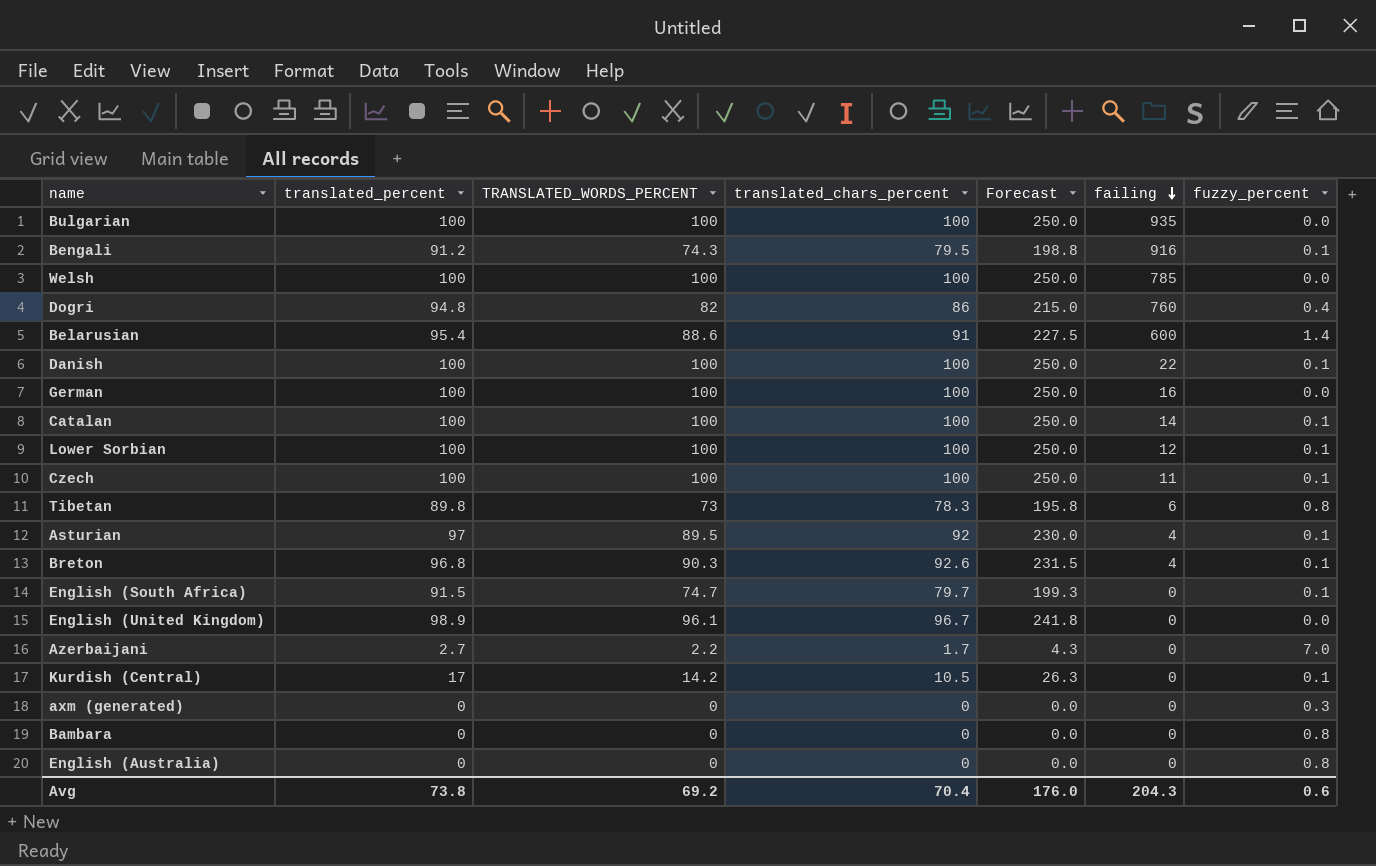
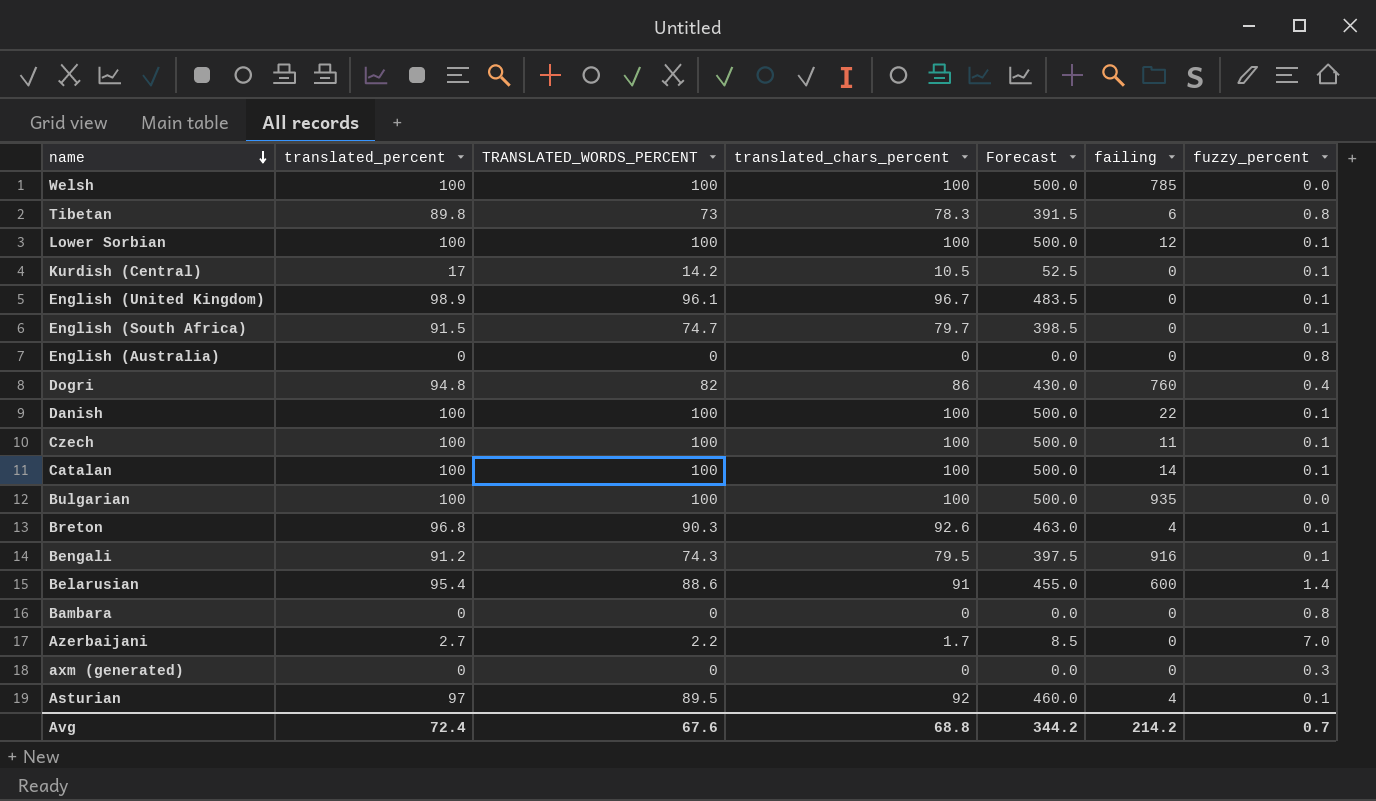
row order: failing descending -> name descending
column Forecast | formula: [translated_chars_percent] * 2.5 -> [translated_chars_percent] * 5
row German: 100 | 100 | 100 | 250.0 | 16 | 0.0 -> none
English (United Kingdom) | fuzzy_percent: 0.0 -> 0.1
Avg | translated_percent: 73.8 -> 72.4
Avg | TRANSLATED_WORDS_PERCENT: 69.2 -> 67.6
Avg | translated_chars_percent: 70.4 -> 68.8
Avg | Forecast: 176.0 -> 344.2
Avg | failing: 204.3 -> 214.2
Avg | fuzzy_percent: 0.6 -> 0.7

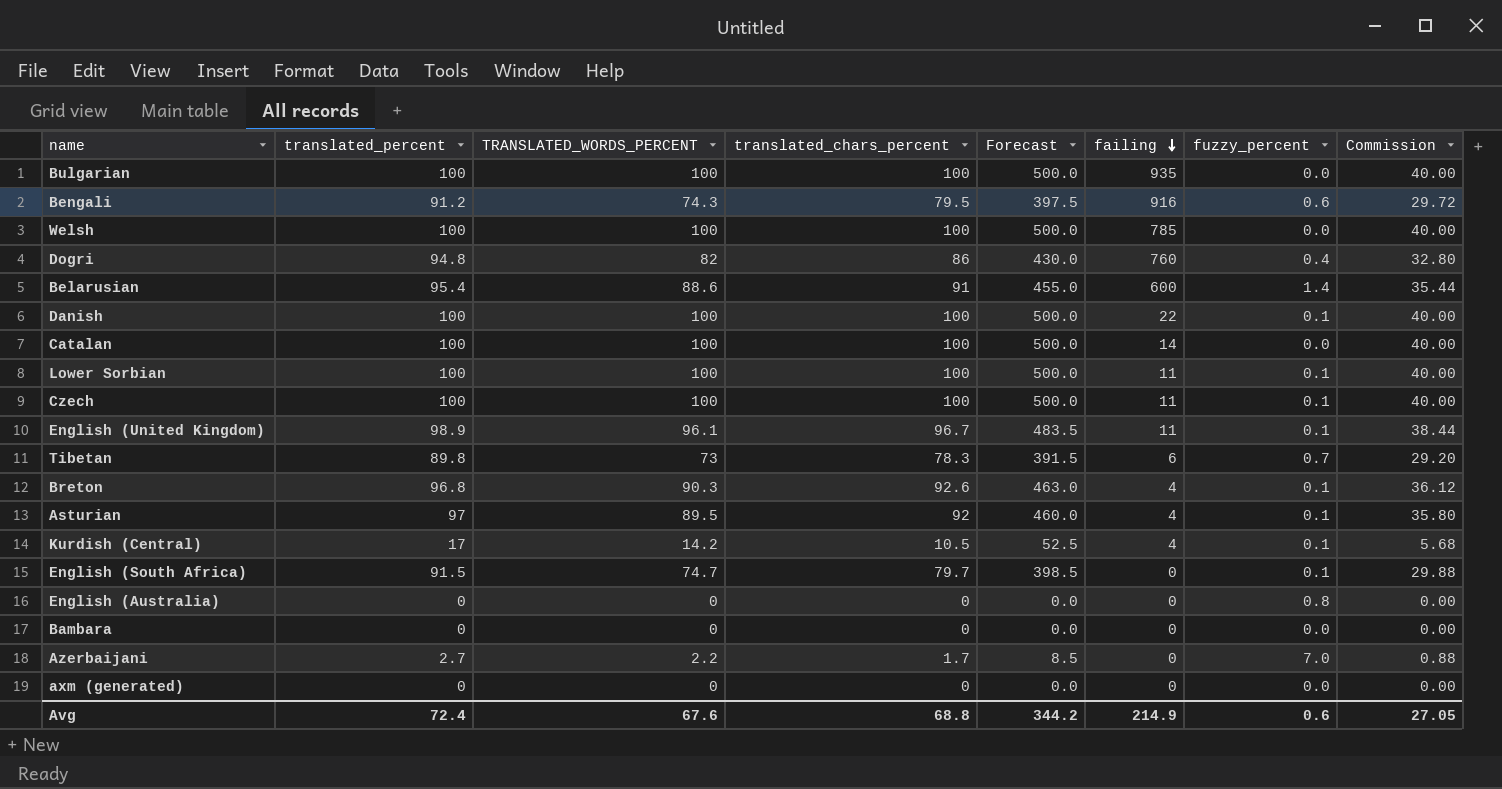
row order: name descending -> failing descending
column Commission | formula: none -> [TRANSLATED_WORDS_PERCENT] * 0.4
Bengali | fuzzy_percent: 0.1 -> 0.6
Catalan | fuzzy_percent: 0.1 -> 0.0
Lower Sorbian | failing: 12 -> 11
English (United Kingdom) | failing: 0 -> 11
Tibetan | fuzzy_percent: 0.8 -> 0.7
Kurdish (Central) | failing: 0 -> 4
Bambara | fuzzy_percent: 0.8 -> 0.0
axm (generated) | fuzzy_percent: 0.3 -> 0.0
Avg | failing: 214.2 -> 214.9
Avg | fuzzy_percent: 0.7 -> 0.6

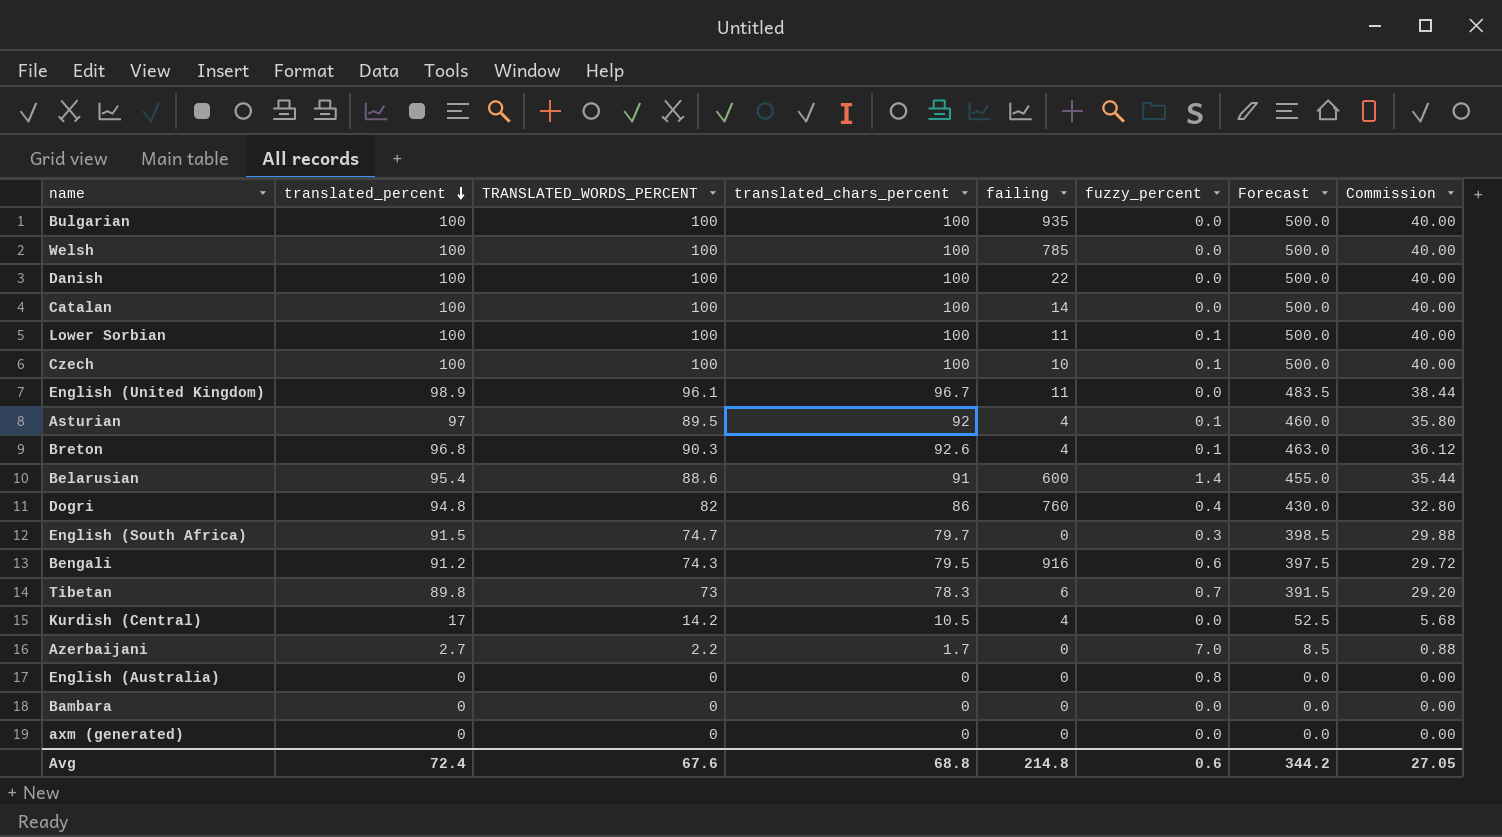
row order: failing descending -> translated_percent descending
column Forecast | position: 5 -> 7
Danish | fuzzy_percent: 0.1 -> 0.0
Czech | failing: 11 -> 10
English (United Kingdom) | fuzzy_percent: 0.1 -> 0.0
English (South Africa) | fuzzy_percent: 0.1 -> 0.3
Kurdish (Central) | fuzzy_percent: 0.1 -> 0.0
Avg | failing: 214.9 -> 214.8

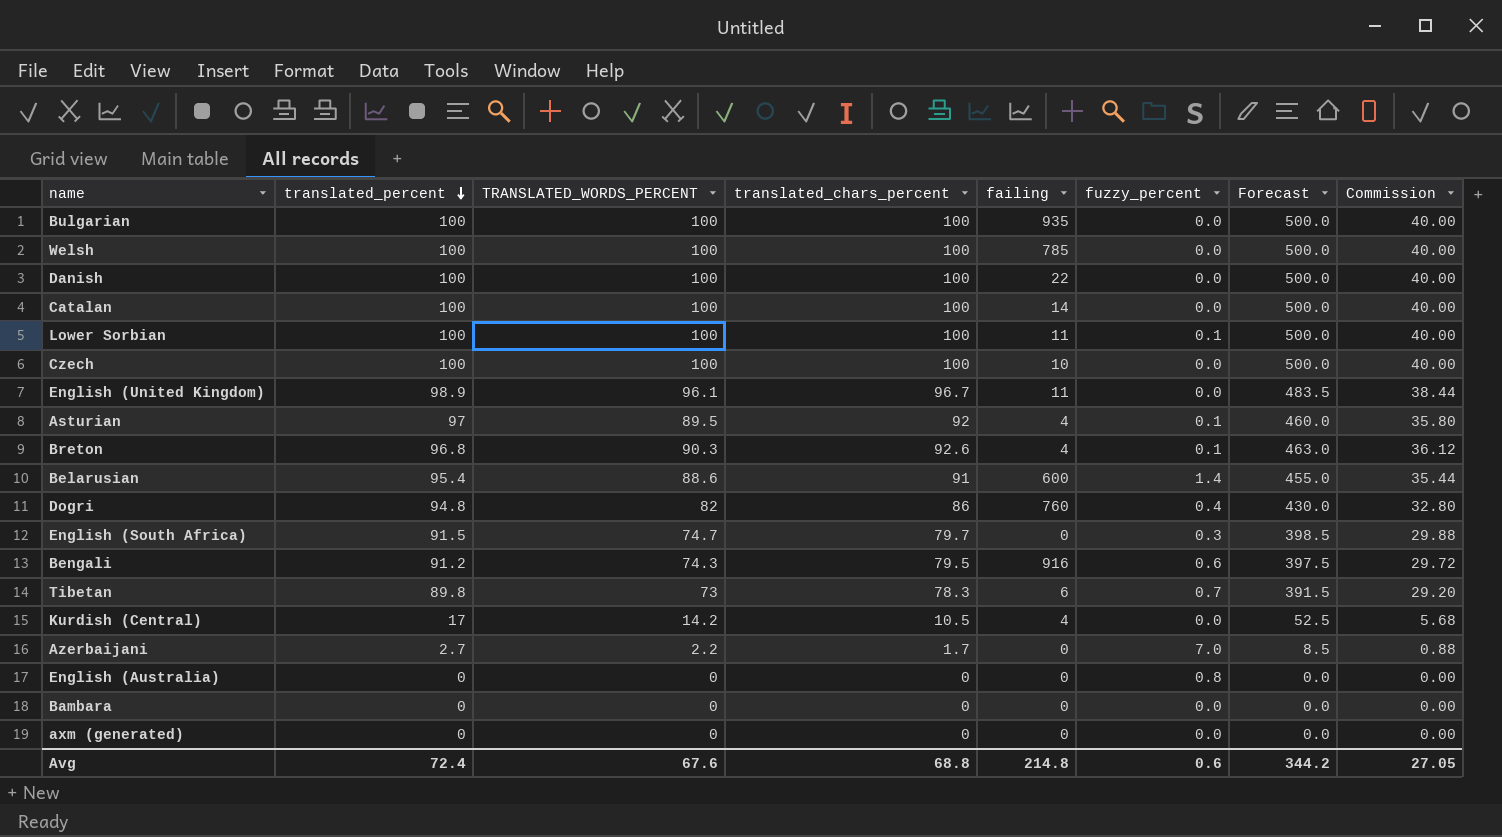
Czech | fuzzy_percent: 0.1 -> 0.0

